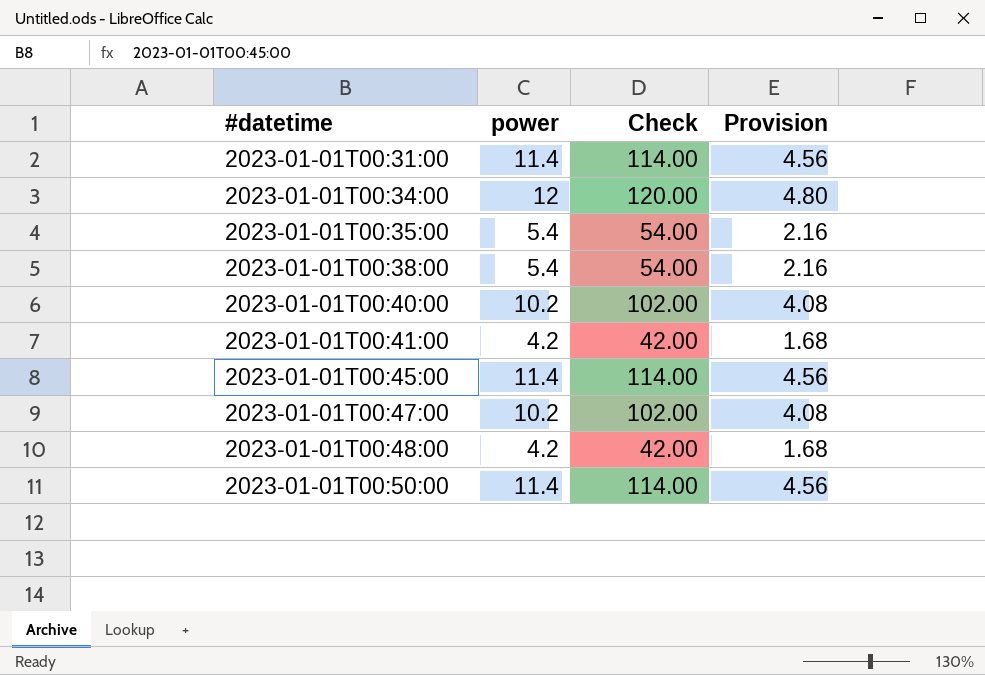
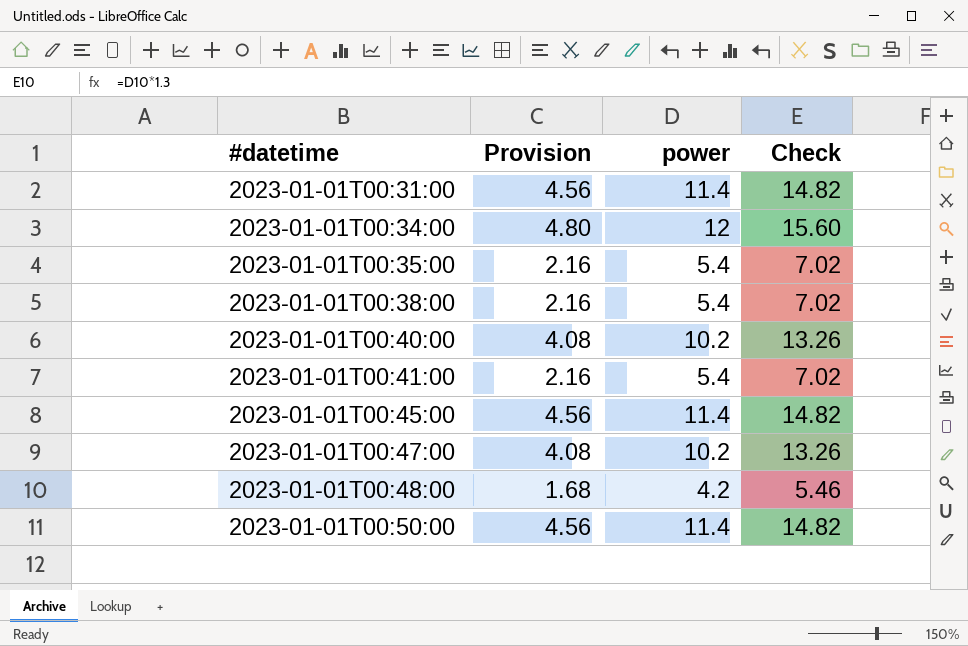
column Provision | position: 4 -> 2
column Check | formula: [power] * 10 -> [power] * 1.3
2023-01-01T00:41:00 | Provision: 1.68 -> 2.16
2023-01-01T00:41:00 | power: 4.2 -> 5.4

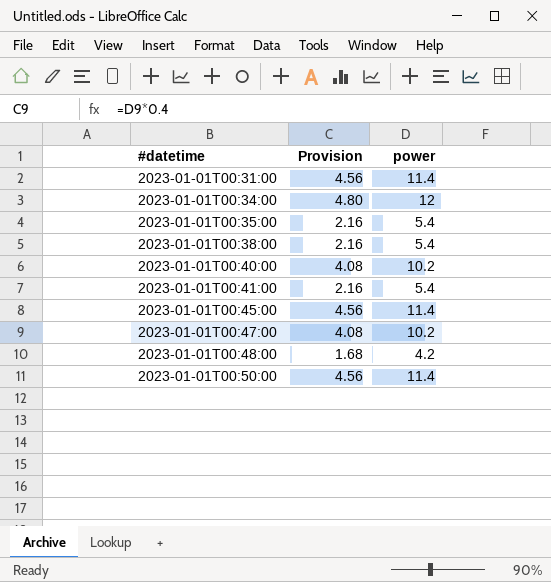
column Check | formula: [power] * 1.3 -> none

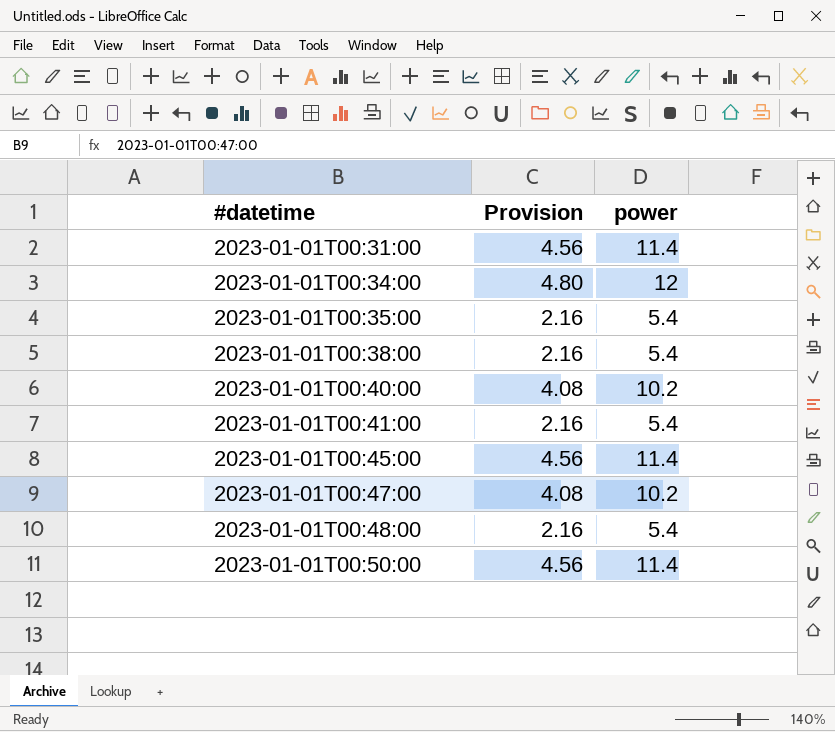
2023-01-01T00:48:00 | Provision: 1.68 -> 2.16
2023-01-01T00:48:00 | power: 4.2 -> 5.4

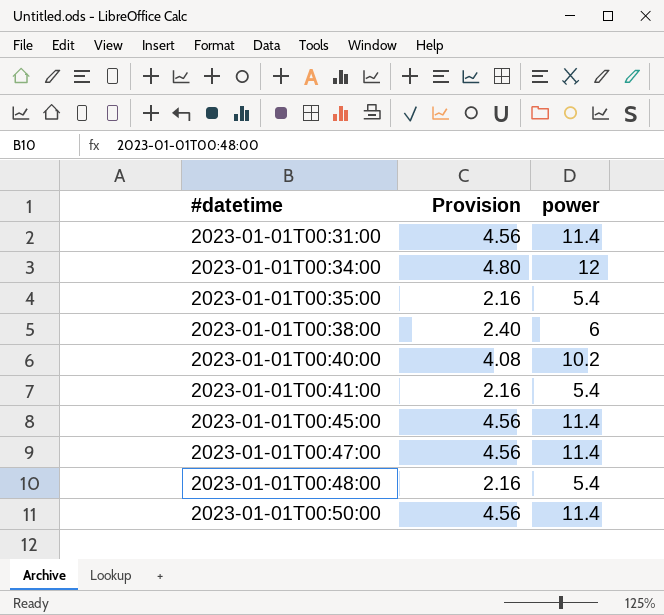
2023-01-01T00:38:00 | Provision: 2.16 -> 2.40
2023-01-01T00:38:00 | power: 5.4 -> 6
2023-01-01T00:47:00 | Provision: 4.08 -> 4.56
2023-01-01T00:47:00 | power: 10.2 -> 11.4

